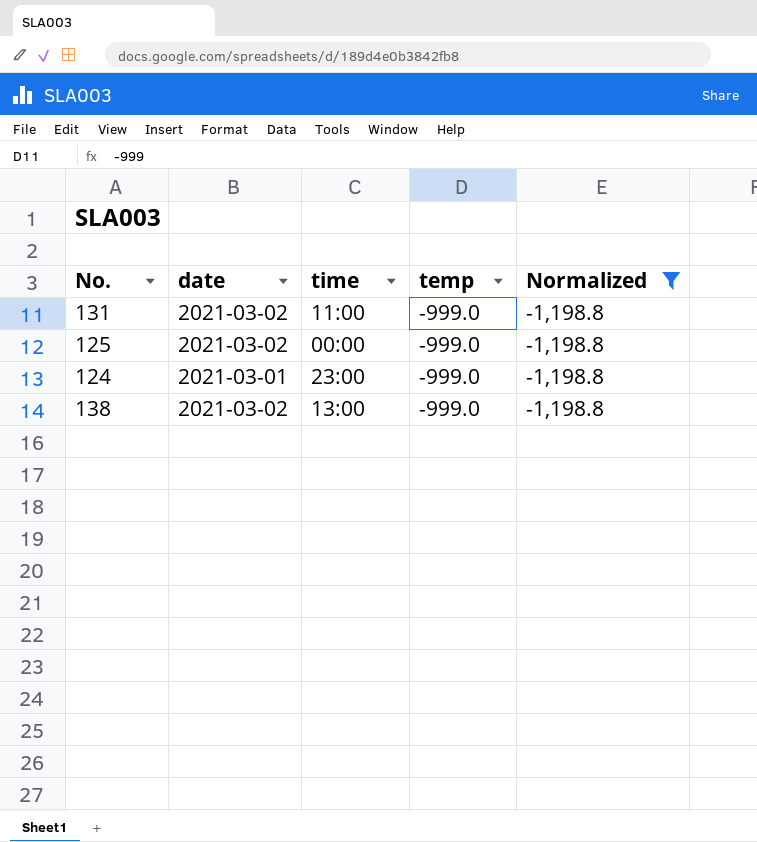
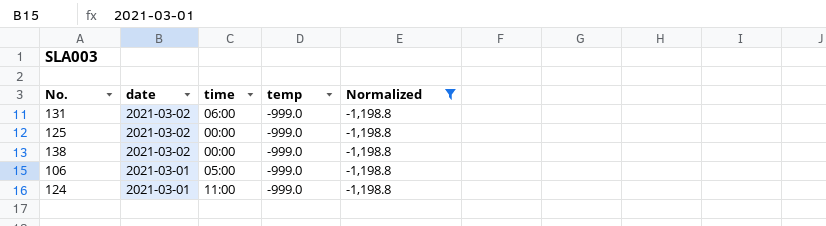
row order: none -> date descending
131 | time: 11:00 -> 06:00
138 | time: 13:00 -> 00:00
row 106: none -> 2021-03-01 | 05:00 | -999.0 | -1,198.8
124 | time: 23:00 -> 11:00

